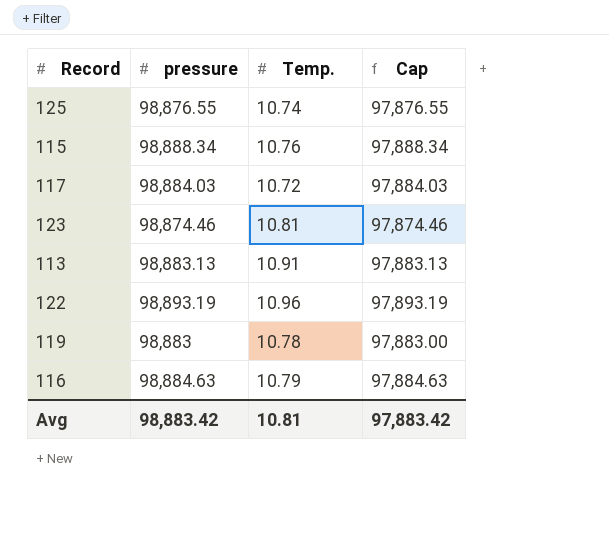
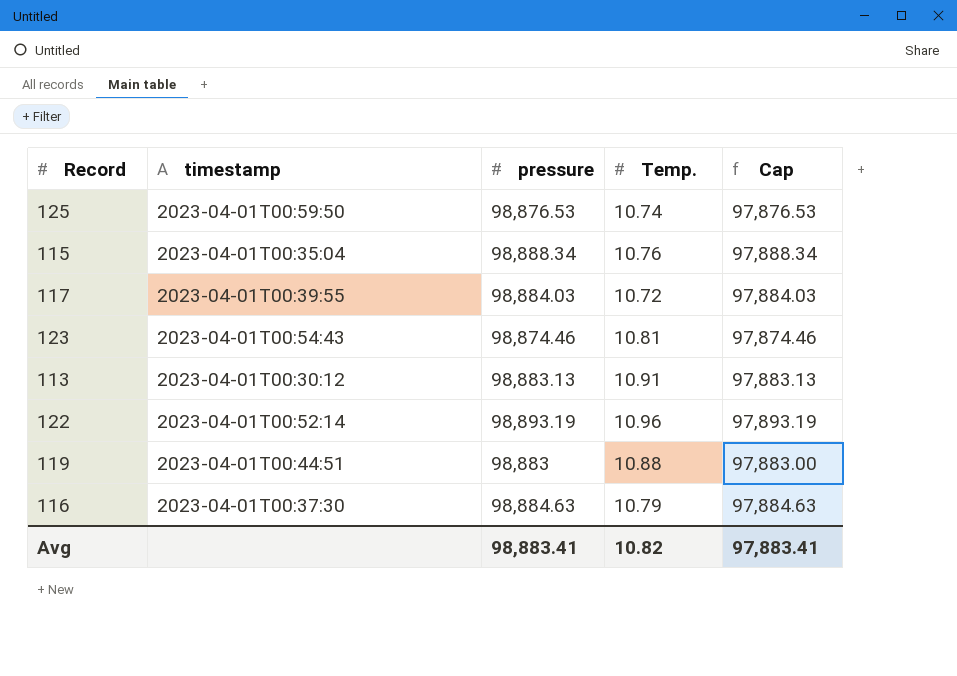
column timestamp | position: none -> 2
125 | pressure: 98,876.55 -> 98,876.53
125 | Cap: 97,876.55 -> 97,876.53
119 | Temp.: 10.78 -> 10.88
Avg | pressure: 98,883.42 -> 98,883.41
Avg | Temp.: 10.81 -> 10.82
Avg | Cap: 97,883.42 -> 97,883.41

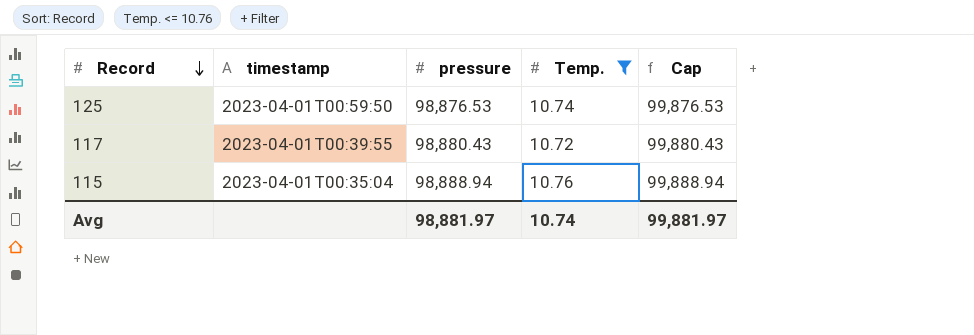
filter: none -> Temp. <= 10.76
row order: none -> Record descending
column Cap | formula: [pressure] - 1000 -> [pressure] + 1000
117 | pressure: 98,884.03 -> 98,880.43
115 | pressure: 98,888.34 -> 98,888.94
Avg | pressure: 98,883.41 -> 98,881.97
Avg | Temp.: 10.82 -> 10.74
Avg | Cap: 97,883.41 -> 99,881.97

